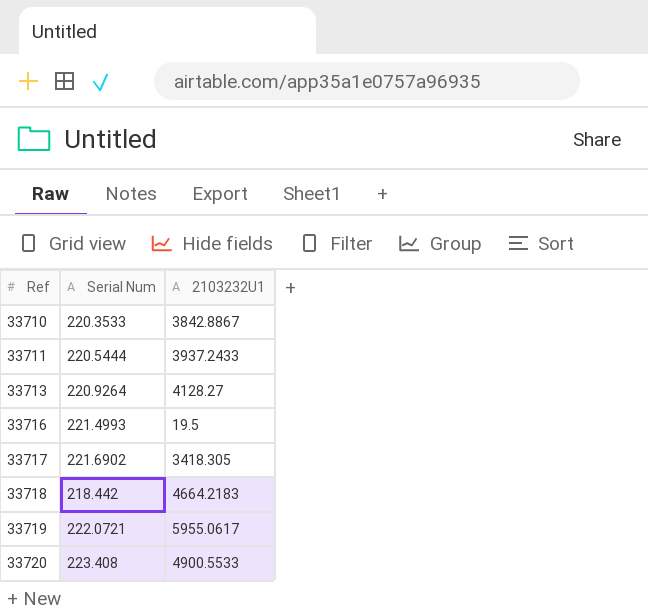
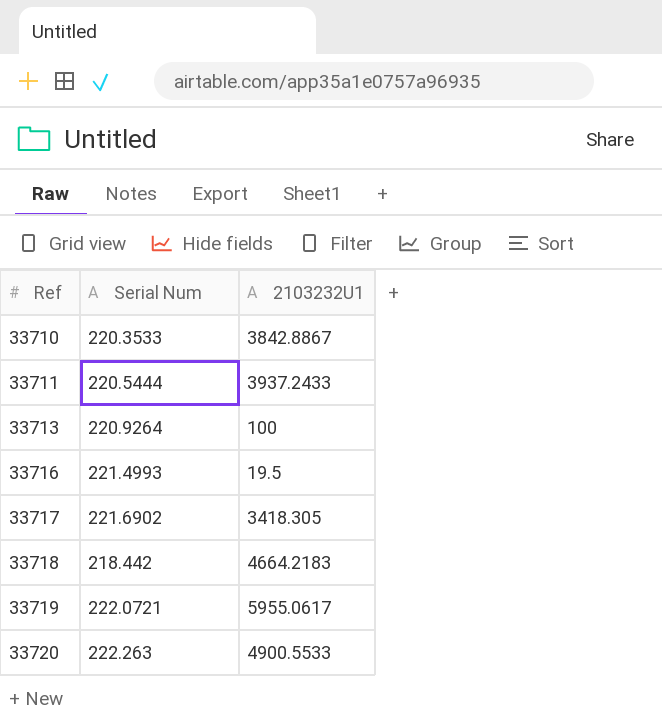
33713 | 2103232U1: 4128.27 -> 100
33720 | Serial Num: 223.408 -> 222.263

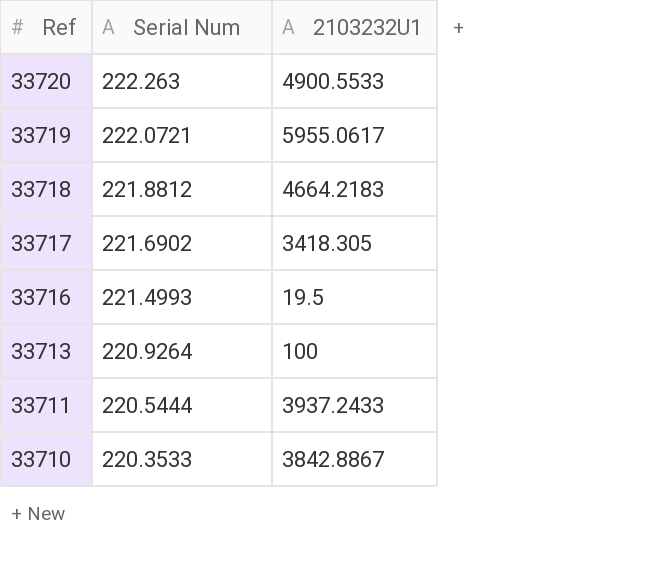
row order: Ref ascending -> Ref descending
33718 | Serial Num: 218.442 -> 221.8812

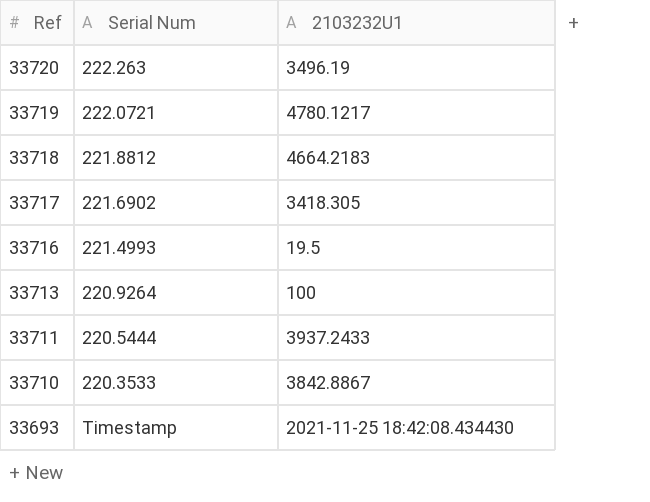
33720 | 2103232U1: 4900.5533 -> 3496.19
33719 | 2103232U1: 5955.0617 -> 4780.1217
row 33693: none -> Timestamp | 2021-11-25 18:42:08.434430

